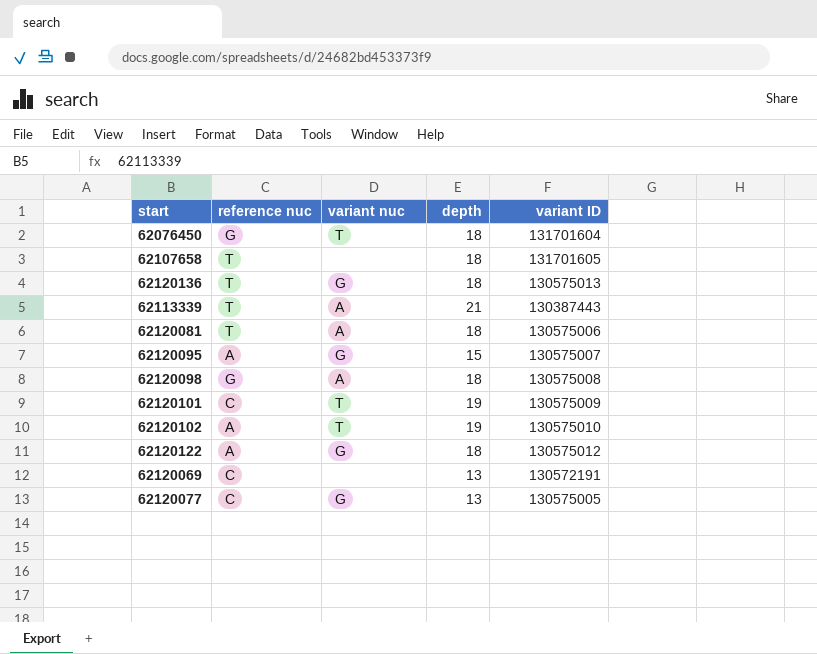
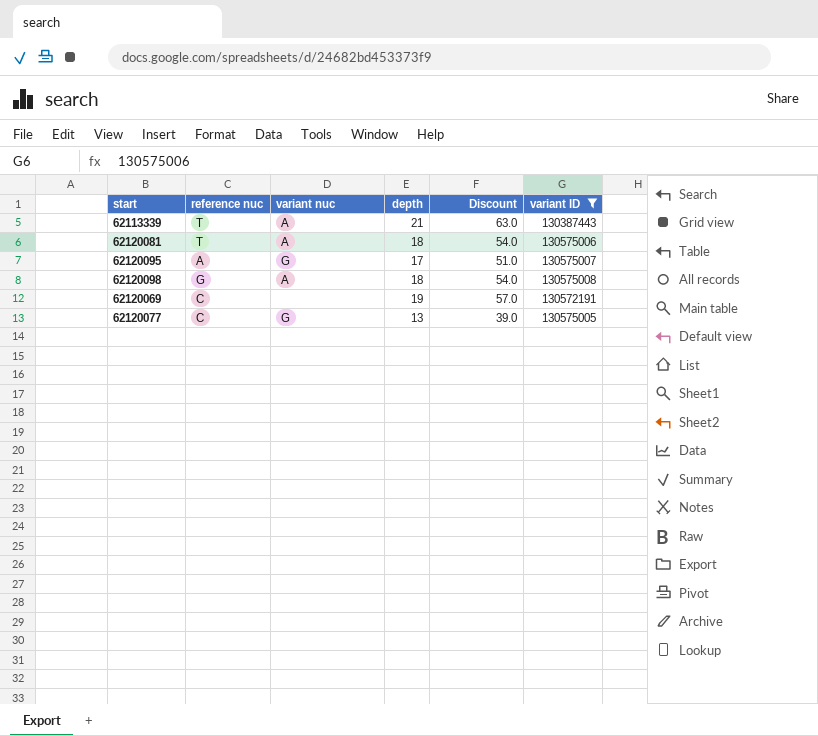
filter: none -> variant ID <= 130575008
column Discount | formula: none -> [depth] * 3
62120095 | depth: 15 -> 17
62120069 | depth: 13 -> 19

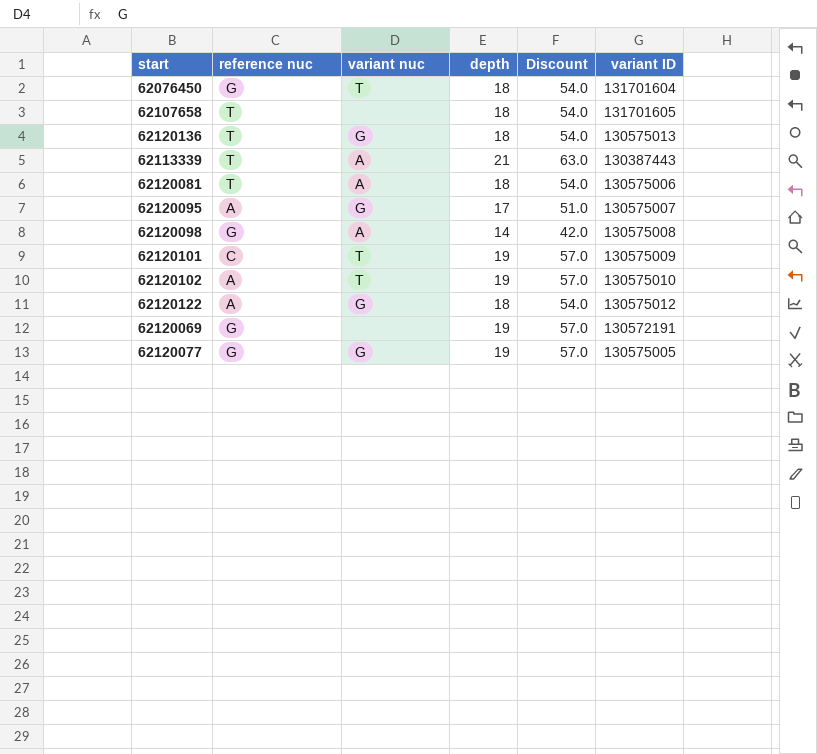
filter: variant ID <= 130575008 -> none
62120098 | depth: 18 -> 14
62120098 | Discount: 54.0 -> 42.0
62120069 | reference nuc: C -> G
62120077 | reference nuc: C -> G
62120077 | depth: 13 -> 19
62120077 | Discount: 39.0 -> 57.0

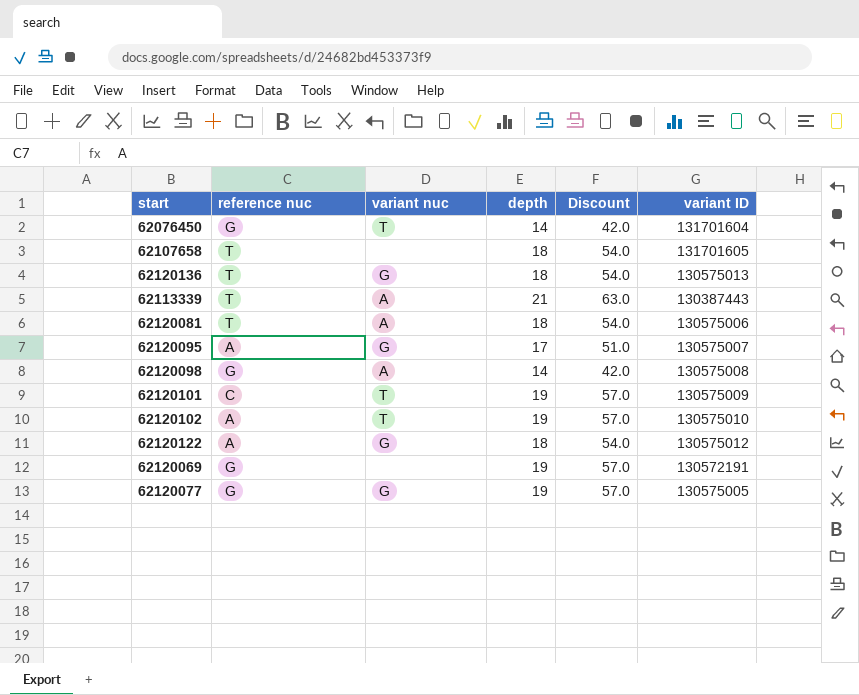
62076450 | depth: 18 -> 14
62076450 | Discount: 54.0 -> 42.0

